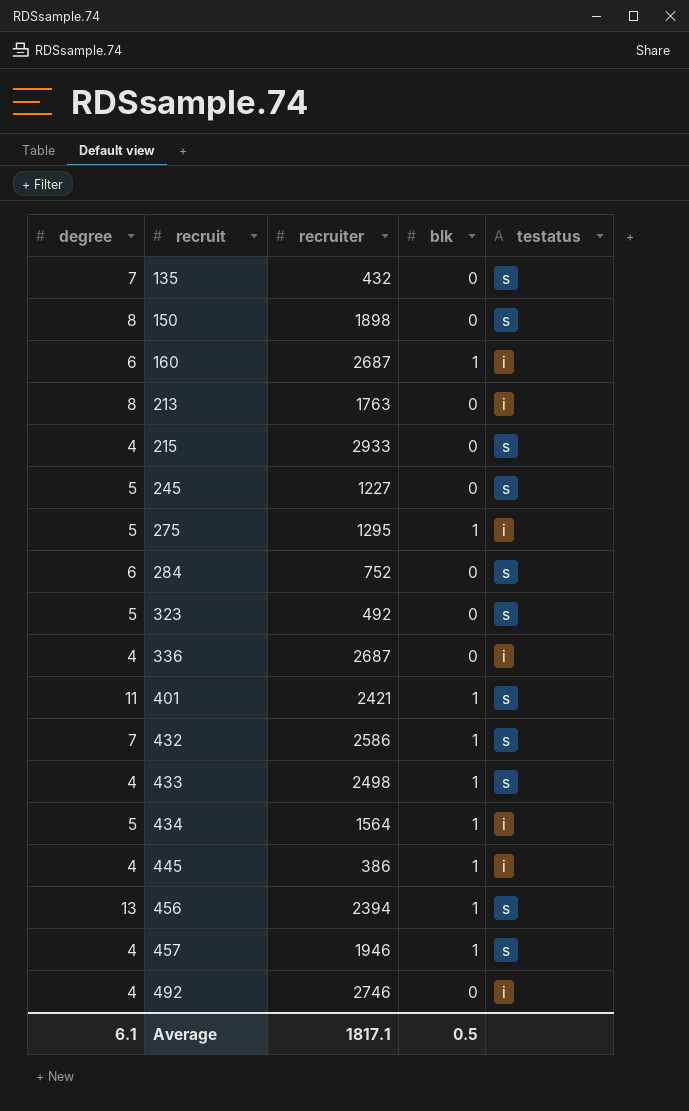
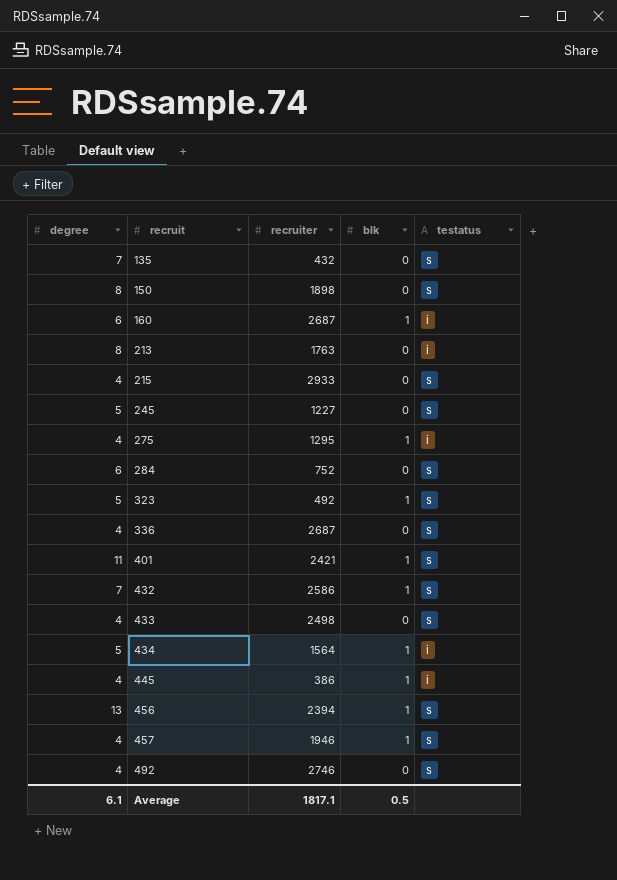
275 | degree: 5 -> 4
323 | blk: 0 -> 1
336 | testatus: i -> s
433 | blk: 1 -> 0
492 | testatus: i -> s

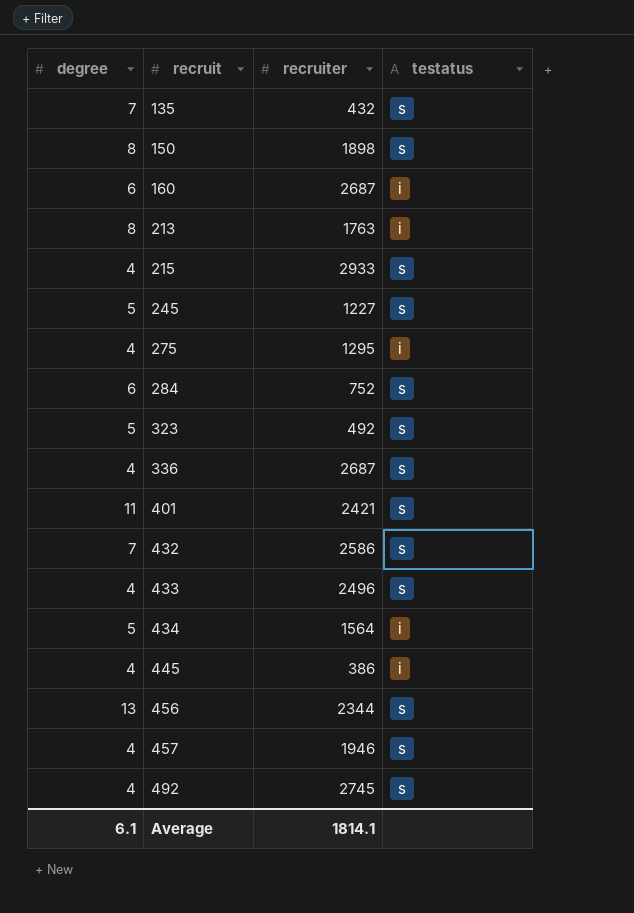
column blk | position: 4 -> none
433 | recruiter: 2498 -> 2496
456 | recruiter: 2394 -> 2344
492 | recruiter: 2746 -> 2745
Average | recruiter: 1817.1 -> 1814.1

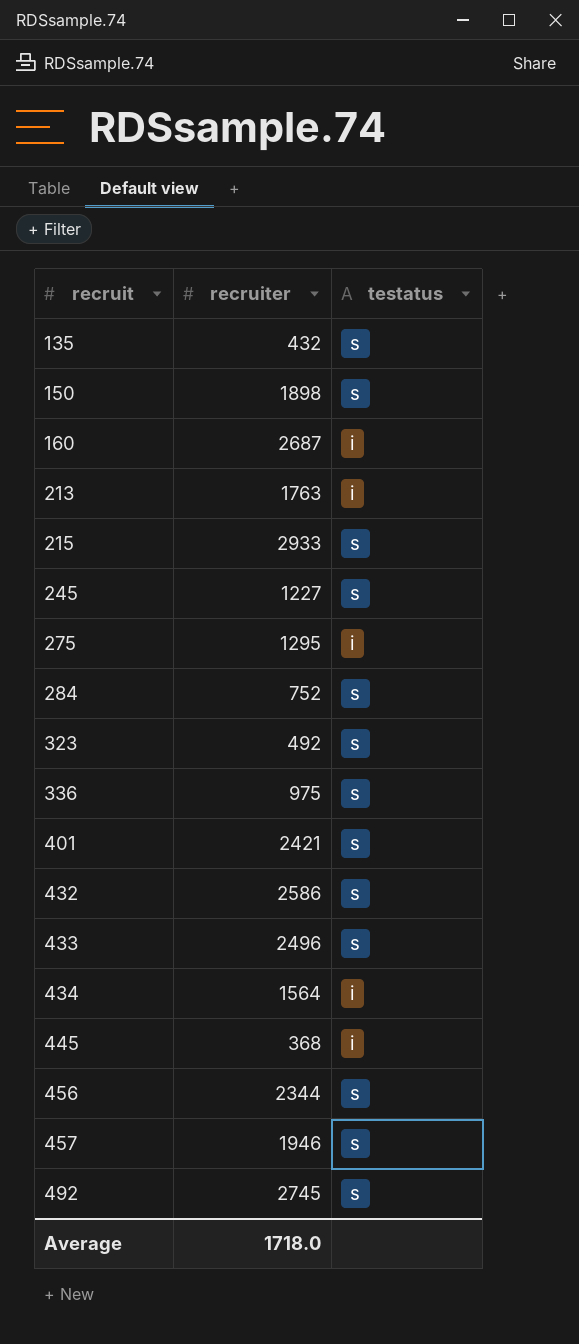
column degree | position: 1 -> none
336 | recruiter: 2687 -> 975
445 | recruiter: 386 -> 368
Average | recruiter: 1814.1 -> 1718.0

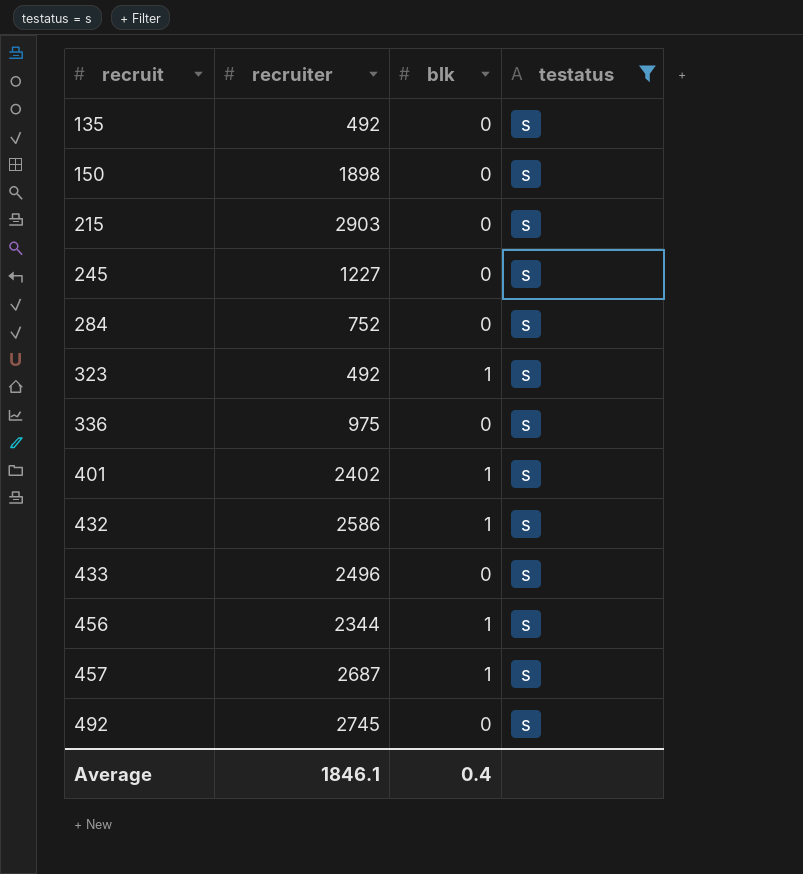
filter: none -> testatus = s
column blk | position: none -> 3
135 | recruiter: 432 -> 492
215 | recruiter: 2933 -> 2903
401 | recruiter: 2421 -> 2402
457 | recruiter: 1946 -> 2687
Average | recruiter: 1718.0 -> 1846.1

